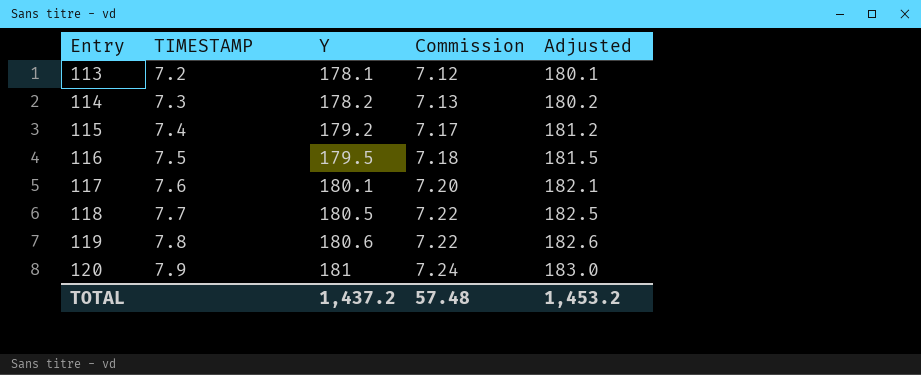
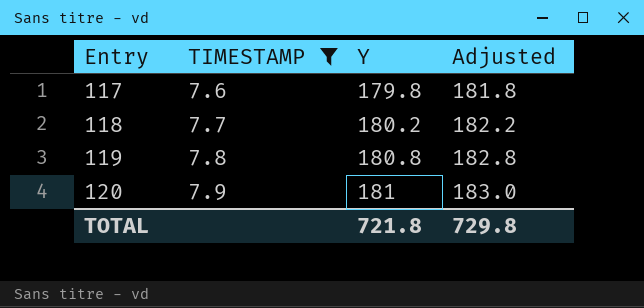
filter: none -> TIMESTAMP >= 7.6
column Commission | formula: [Y] * 0.04 -> none
117 | Y: 180.1 -> 179.8
117 | Adjusted: 182.1 -> 181.8
118 | Y: 180.5 -> 180.2
118 | Adjusted: 182.5 -> 182.2
119 | Y: 180.6 -> 180.8
119 | Adjusted: 182.6 -> 182.8
TOTAL | Y: 1,437.2 -> 721.8
TOTAL | Adjusted: 1,453.2 -> 729.8

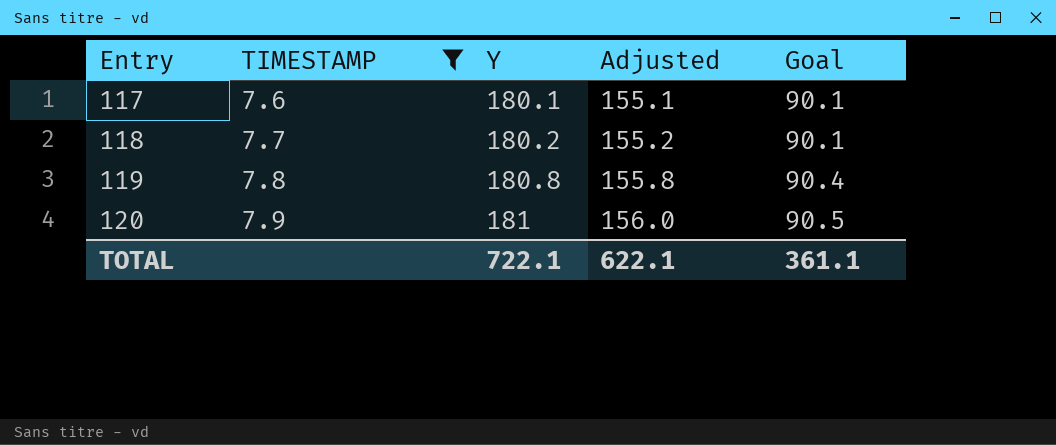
column Adjusted | formula: [Y] + 2 -> [Y] - 25
column Goal | formula: none -> [Y] * 0.5
117 | Y: 179.8 -> 180.1
TOTAL | Y: 721.8 -> 722.1
TOTAL | Adjusted: 729.8 -> 622.1

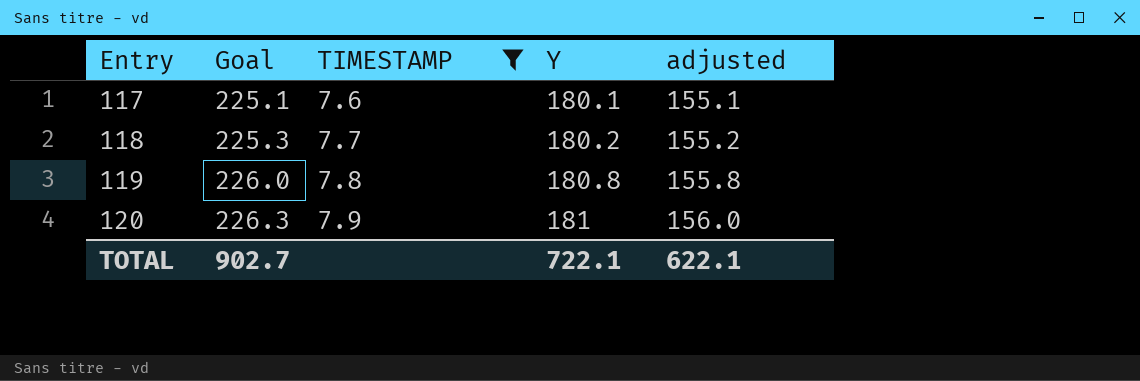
column Goal | formula: [Y] * 0.5 -> [Y] * 1.25
column Goal | position: 5 -> 2
column name: Adjusted -> adjusted
TOTAL | Goal: 361.1 -> 902.7

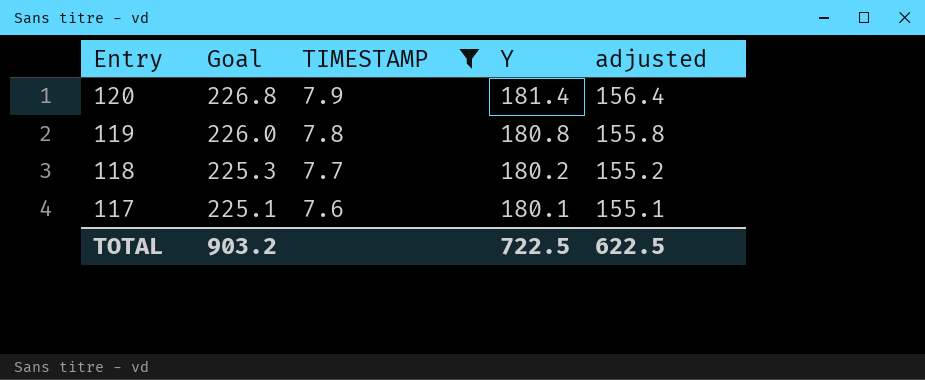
row order: Entry ascending -> Entry descending
120 | Goal: 226.3 -> 226.8
120 | Y: 181 -> 181.4
120 | adjusted: 156.0 -> 156.4
TOTAL | Goal: 902.7 -> 903.2
TOTAL | Y: 722.1 -> 722.5
TOTAL | adjusted: 622.1 -> 622.5

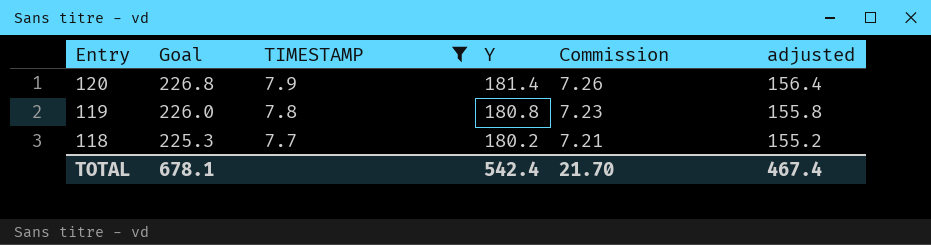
column Commission | formula: none -> [Y] * 0.04
row 117: 225.1 | 7.6 | 180.1 | 155.1 -> none
TOTAL | Goal: 903.2 -> 678.1
TOTAL | Y: 722.5 -> 542.4
TOTAL | adjusted: 622.5 -> 467.4

